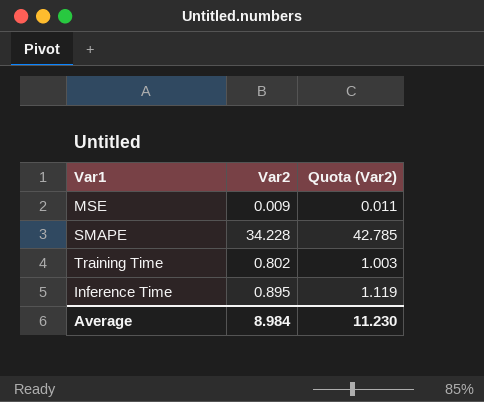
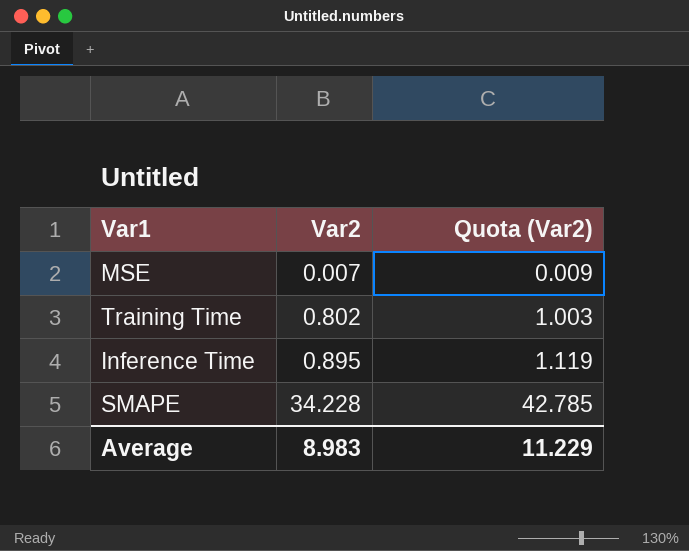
row order: none -> Var2 ascending
MSE | Var2: 0.009 -> 0.007
MSE | Quota (Var2): 0.011 -> 0.009
Average | Var2: 8.984 -> 8.983
Average | Quota (Var2): 11.230 -> 11.229

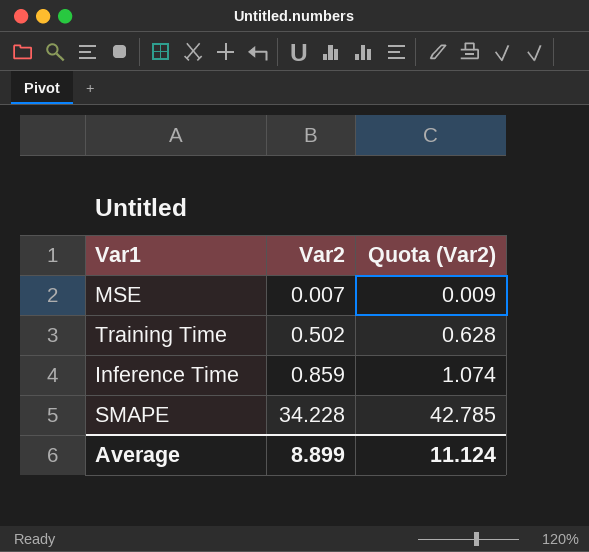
Training Time | Var2: 0.802 -> 0.502
Training Time | Quota (Var2): 1.003 -> 0.628
Inference Time | Var2: 0.895 -> 0.859
Inference Time | Quota (Var2): 1.119 -> 1.074
Average | Var2: 8.983 -> 8.899
Average | Quota (Var2): 11.229 -> 11.124

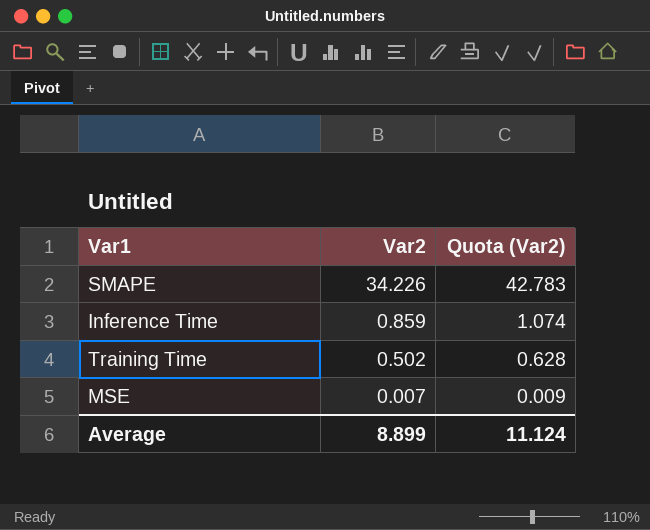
row order: Var2 ascending -> Var2 descending
SMAPE | Var2: 34.228 -> 34.226
SMAPE | Quota (Var2): 42.785 -> 42.783

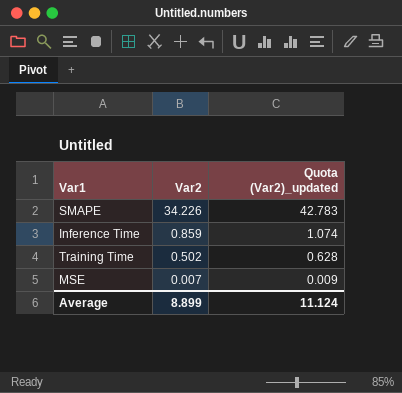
column name: Quota (Var2) -> Quota (Var2)_updated

